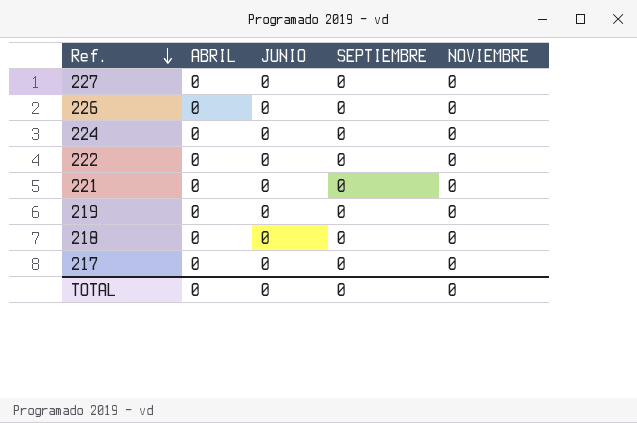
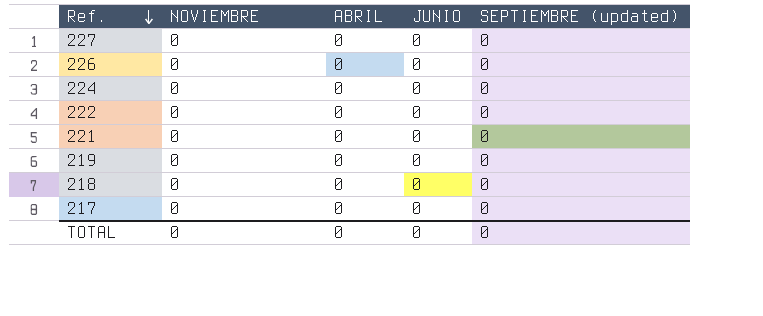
column NOVIEMBRE | position: 5 -> 2
column name: SEPTIEMBRE -> SEPTIEMBRE (updated)

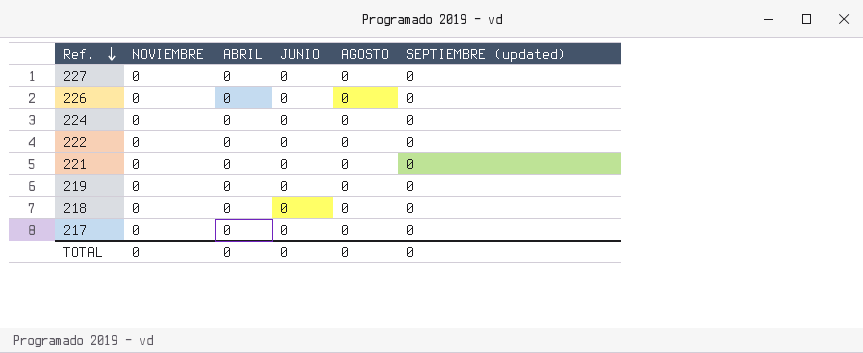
column AGOSTO | position: none -> 5

